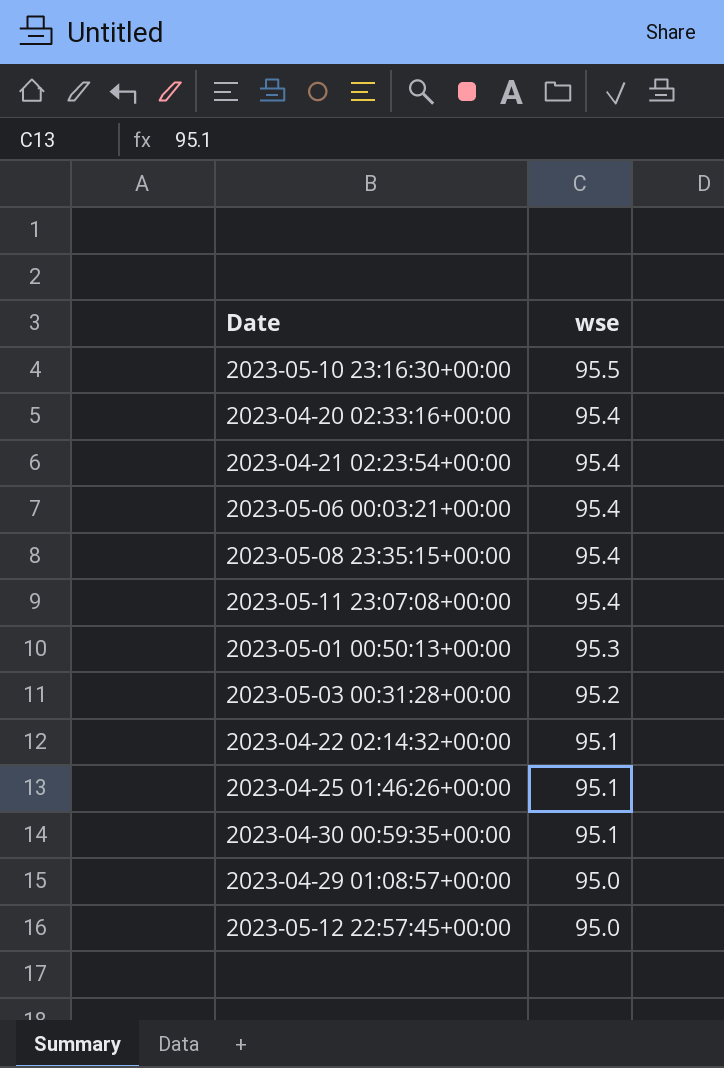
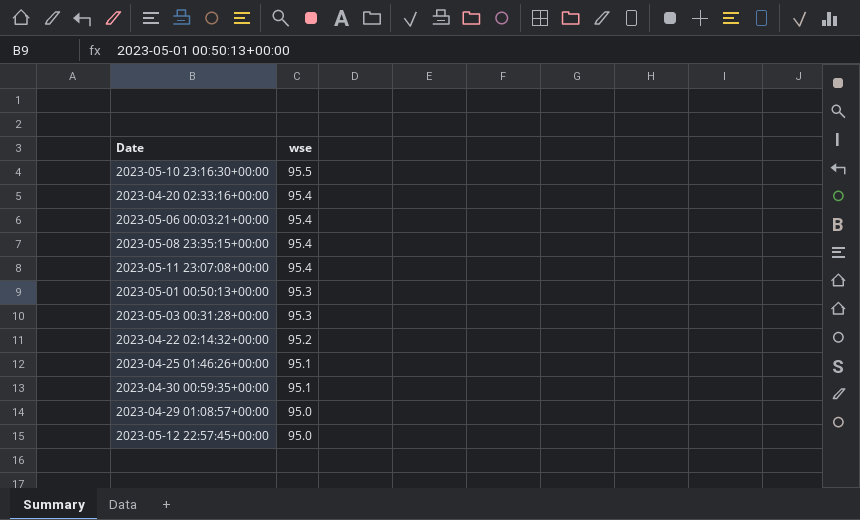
row 2023-04-21 02:23:54+00:00: 95.4 -> none
2023-05-03 00:31:28+00:00 | wse: 95.2 -> 95.3
2023-04-22 02:14:32+00:00 | wse: 95.1 -> 95.2

